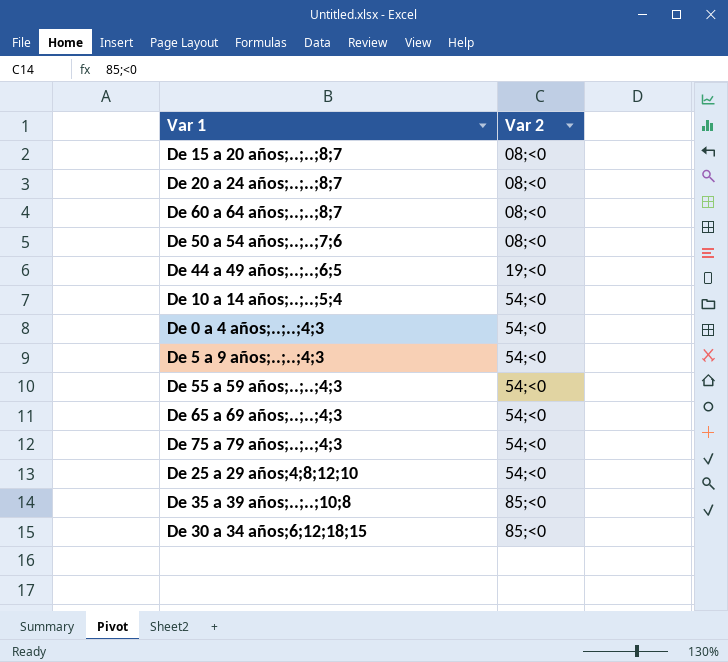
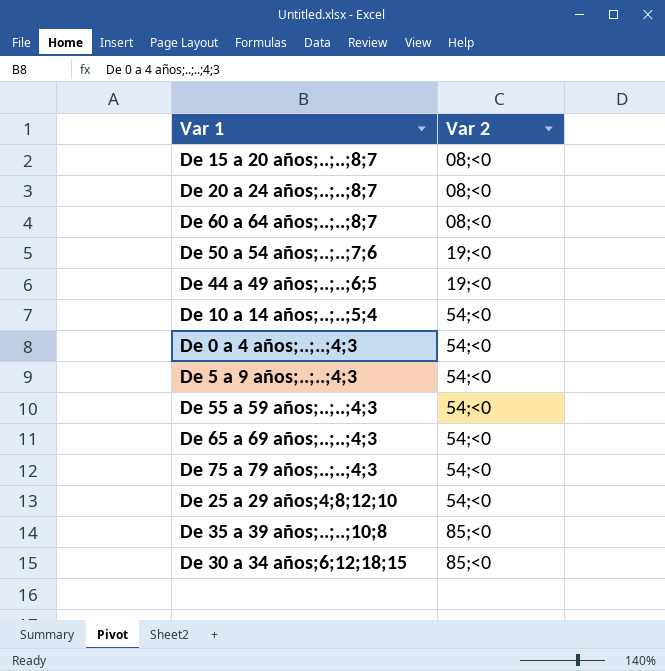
De 50 a 54 años;..;..;7;6 | Var 2: 08;<0 -> 19;<0

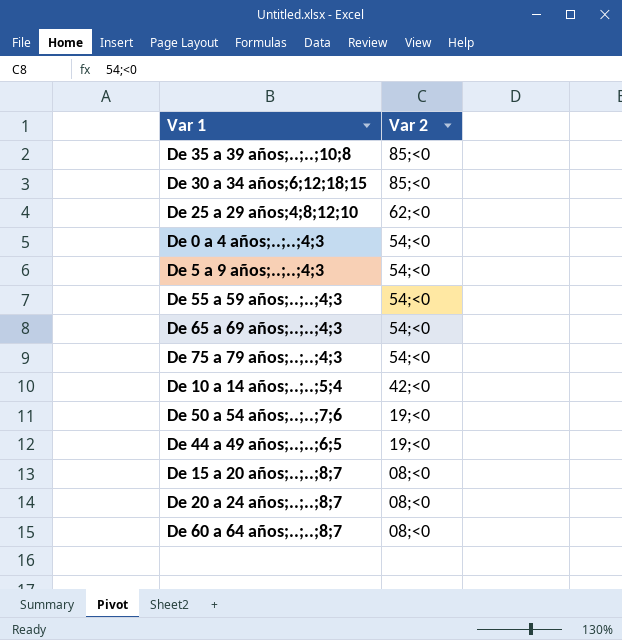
row order: Var 2 ascending -> Var 2 descending
De 25 a 29 años;4;8;12;10 | Var 2: 54;<0 -> 62;<0
De 10 a 14 años;..;..;5;4 | Var 2: 54;<0 -> 42;<0

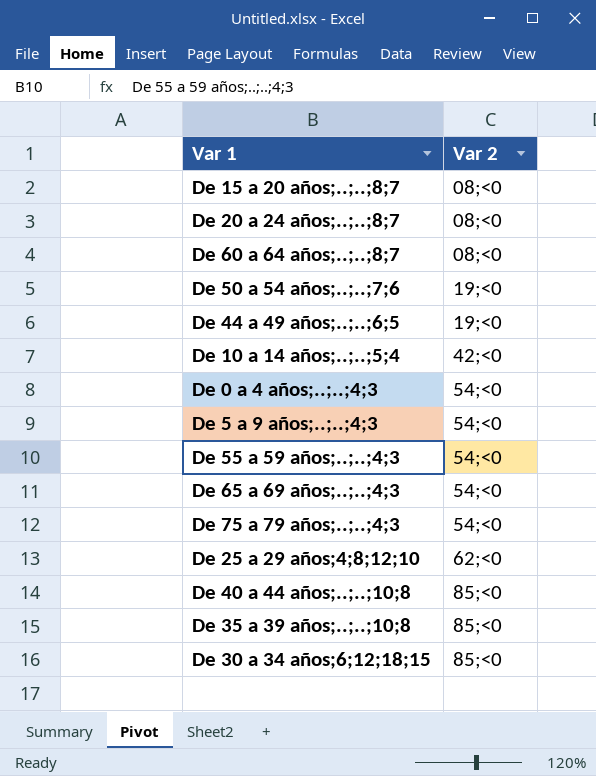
row order: Var 2 descending -> Var 2 ascending
row De 40 a 44 años;..;..;10;8: none -> 85;<0

